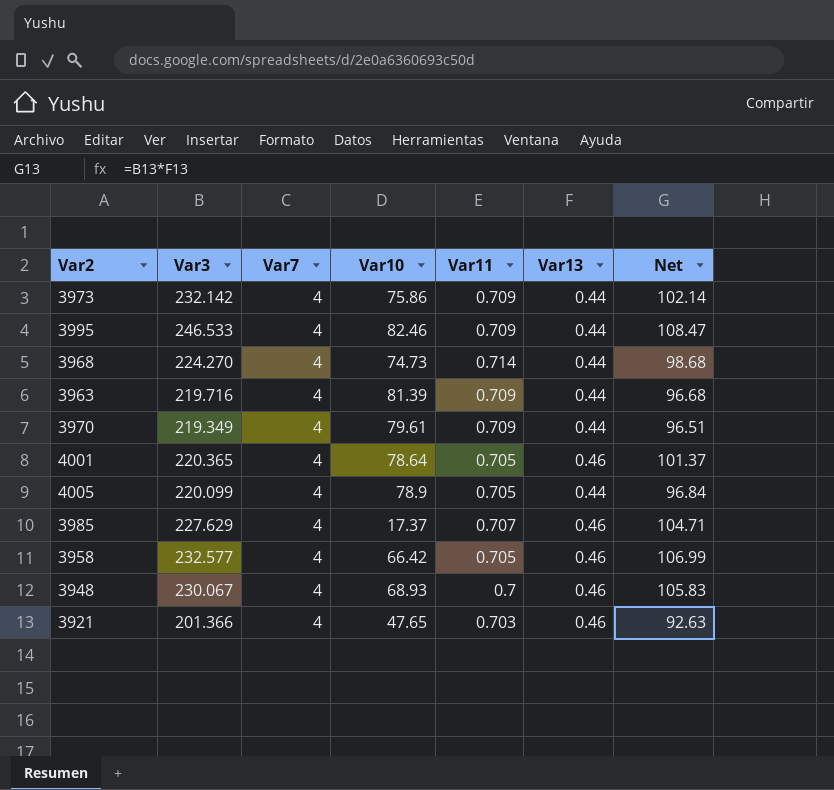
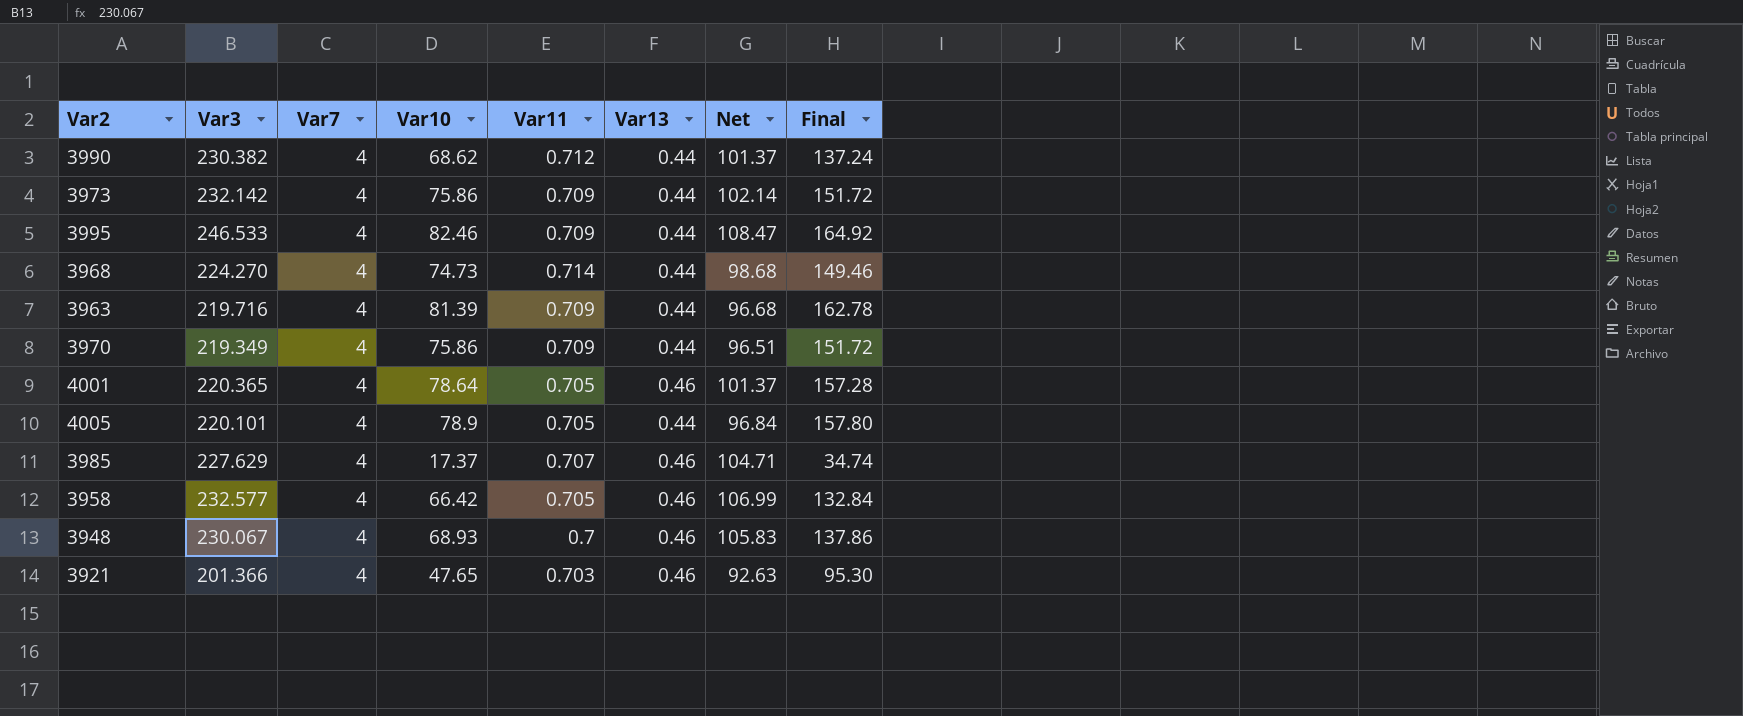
column Final | formula: none -> [Var10] * 2
row 3990: none -> 230.382 | 4 | 68.62 | 0.712 | 0.44 | 101.37 | 137.24
3970 | Var10: 79.61 -> 75.86
4005 | Var3: 220.099 -> 220.101

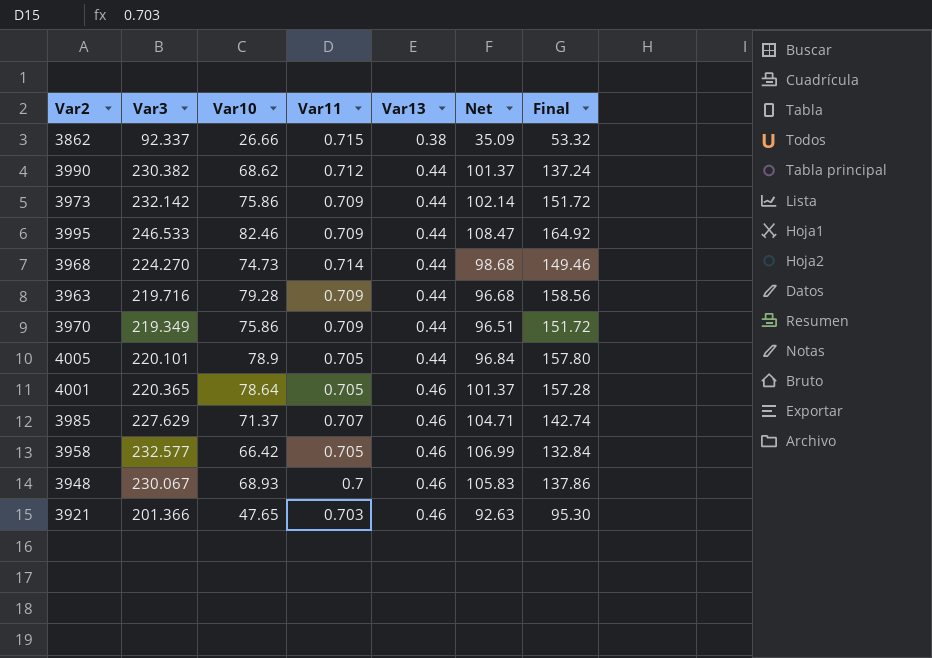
row order: none -> Var13 ascending
column Var7 | position: 3 -> none
row 3862: none -> 92.337 | 26.66 | 0.715 | 0.38 | 35.09 | 53.32
3963 | Var10: 81.39 -> 79.28
3963 | Final: 162.78 -> 158.56
3985 | Var10: 17.37 -> 71.37
3985 | Final: 34.74 -> 142.74

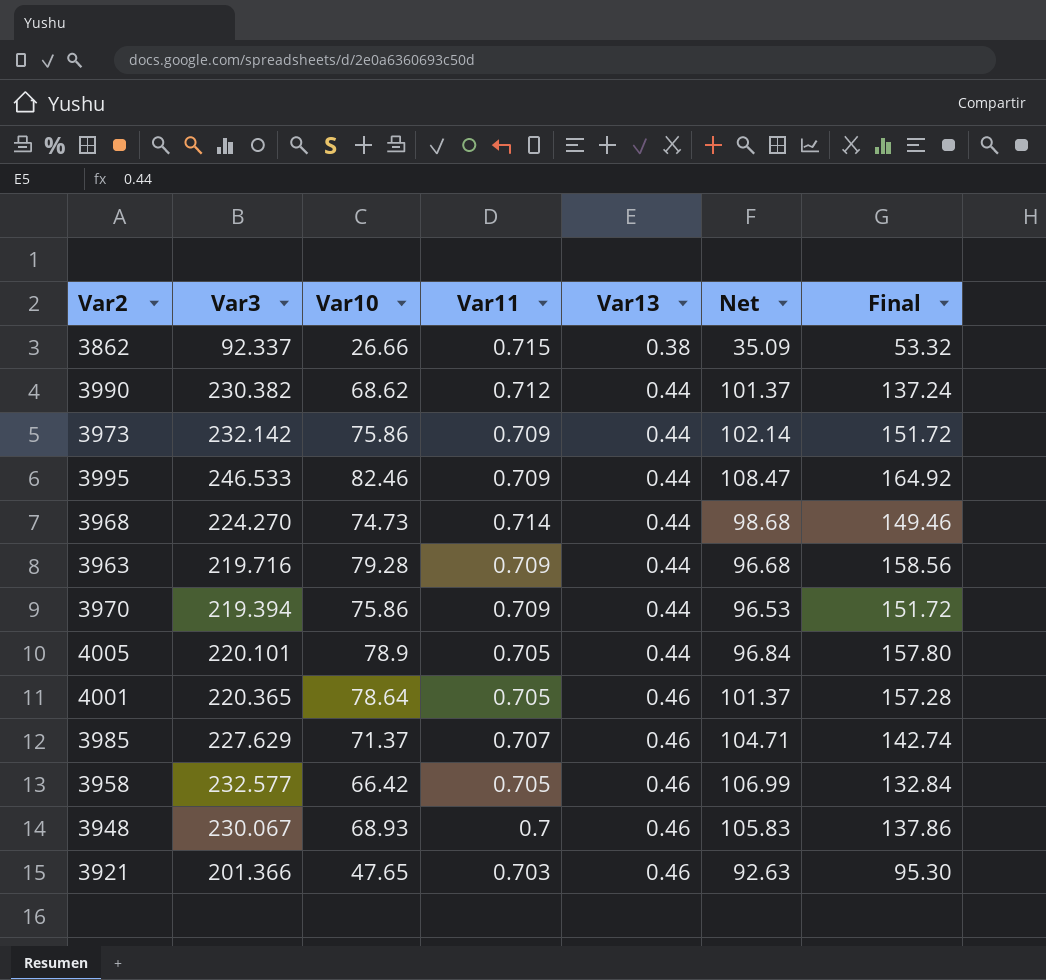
3970 | Var3: 219.349 -> 219.394
3970 | Net: 96.51 -> 96.53

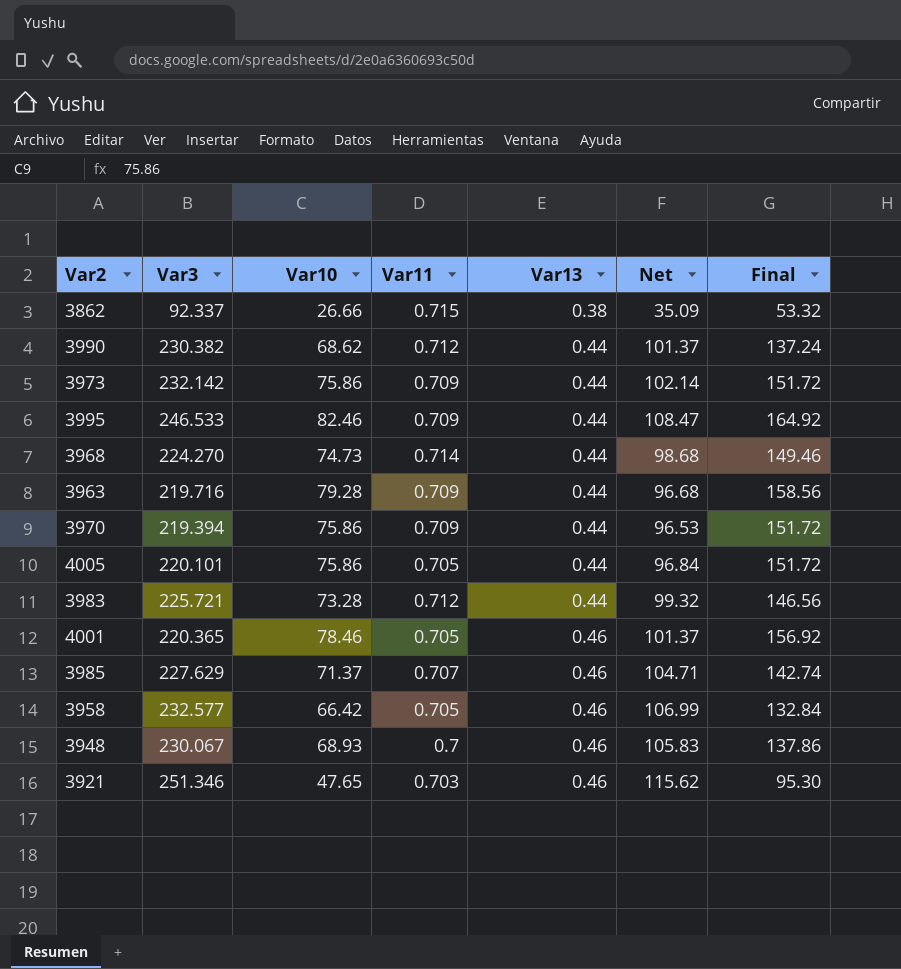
4005 | Var10: 78.9 -> 75.86
4005 | Final: 157.80 -> 151.72
row 3983: none -> 225.721 | 73.28 | 0.712 | 0.44 | 99.32 | 146.56
4001 | Var10: 78.64 -> 78.46
4001 | Final: 157.28 -> 156.92
3921 | Var3: 201.366 -> 251.346
3921 | Net: 92.63 -> 115.62

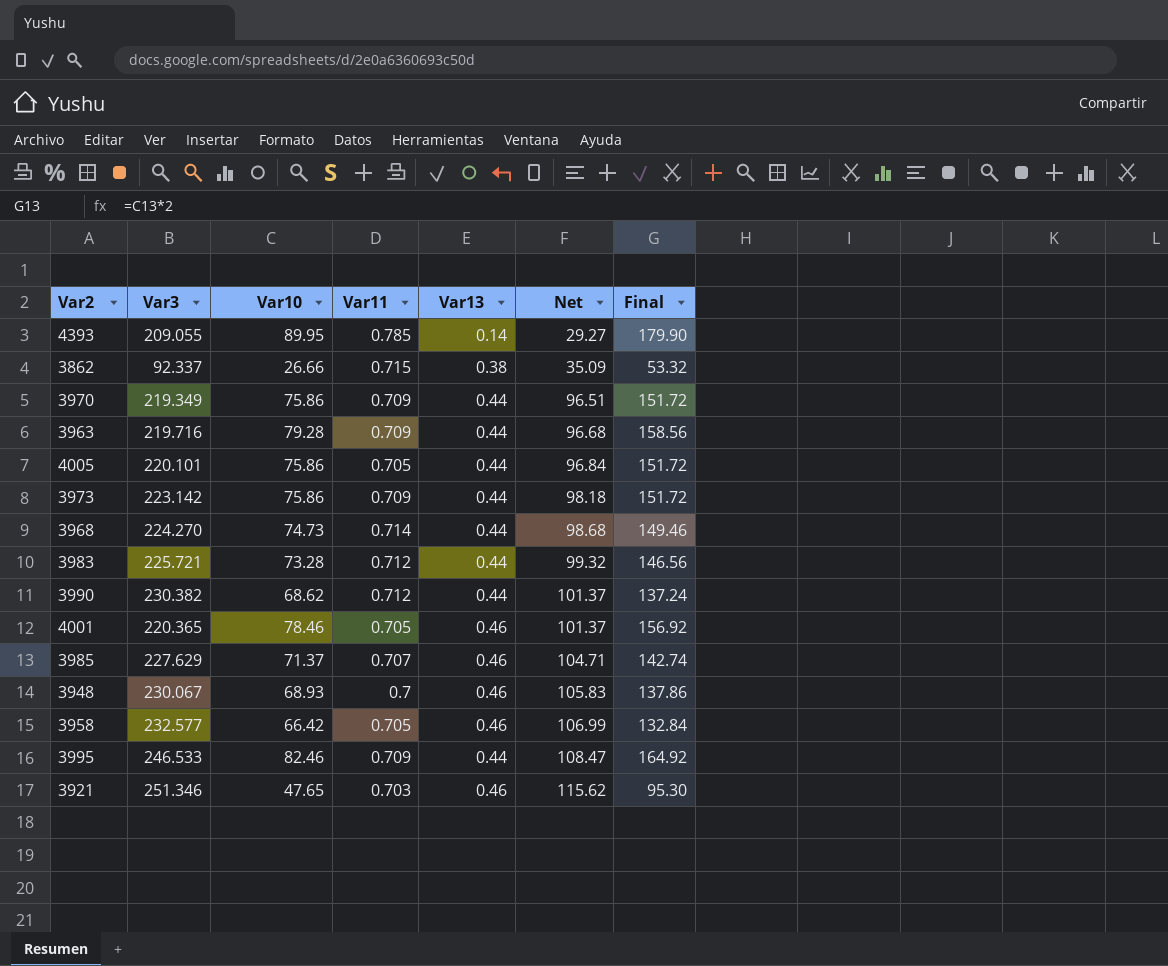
row order: Var13 ascending -> Net ascending
row 4393: none -> 209.055 | 89.95 | 0.785 | 0.14 | 29.27 | 179.90
3970 | Var3: 219.394 -> 219.349
3970 | Net: 96.53 -> 96.51
3973 | Var3: 232.142 -> 223.142
3973 | Net: 102.14 -> 98.18

